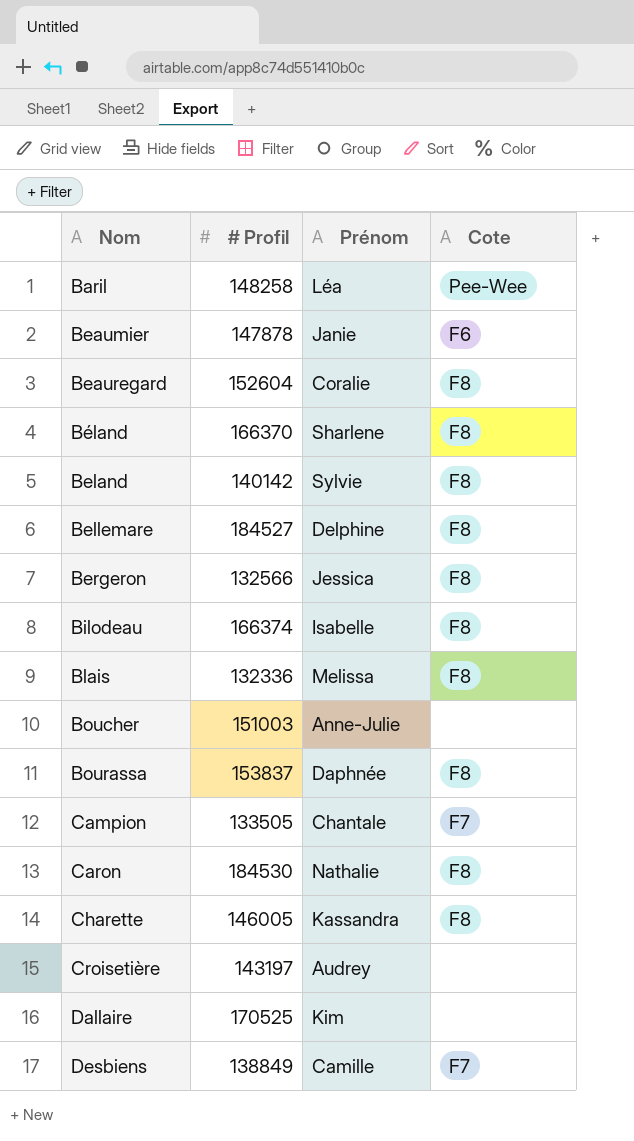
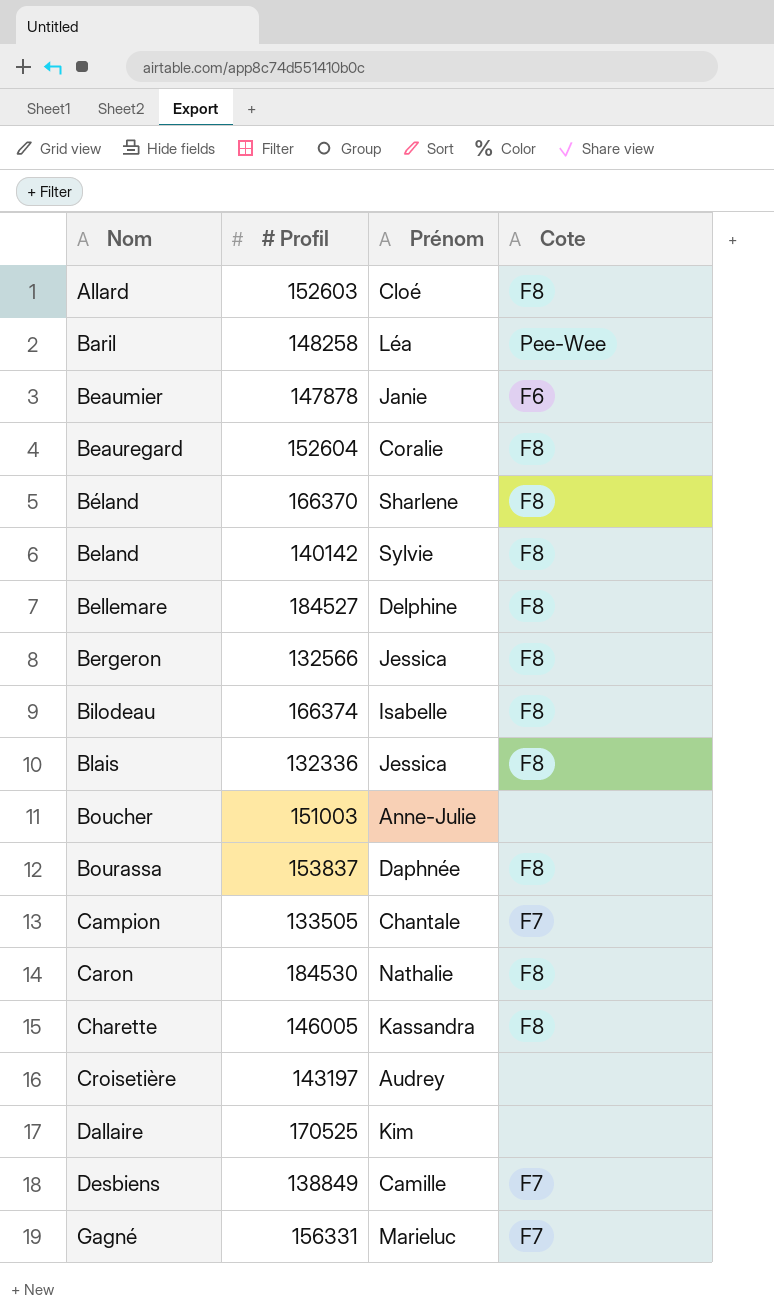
row Allard: none -> 152603 | Cloé | F8
Blais | Prénom: Melissa -> Jessica
row Gagné: none -> 156331 | Marieluc | F7

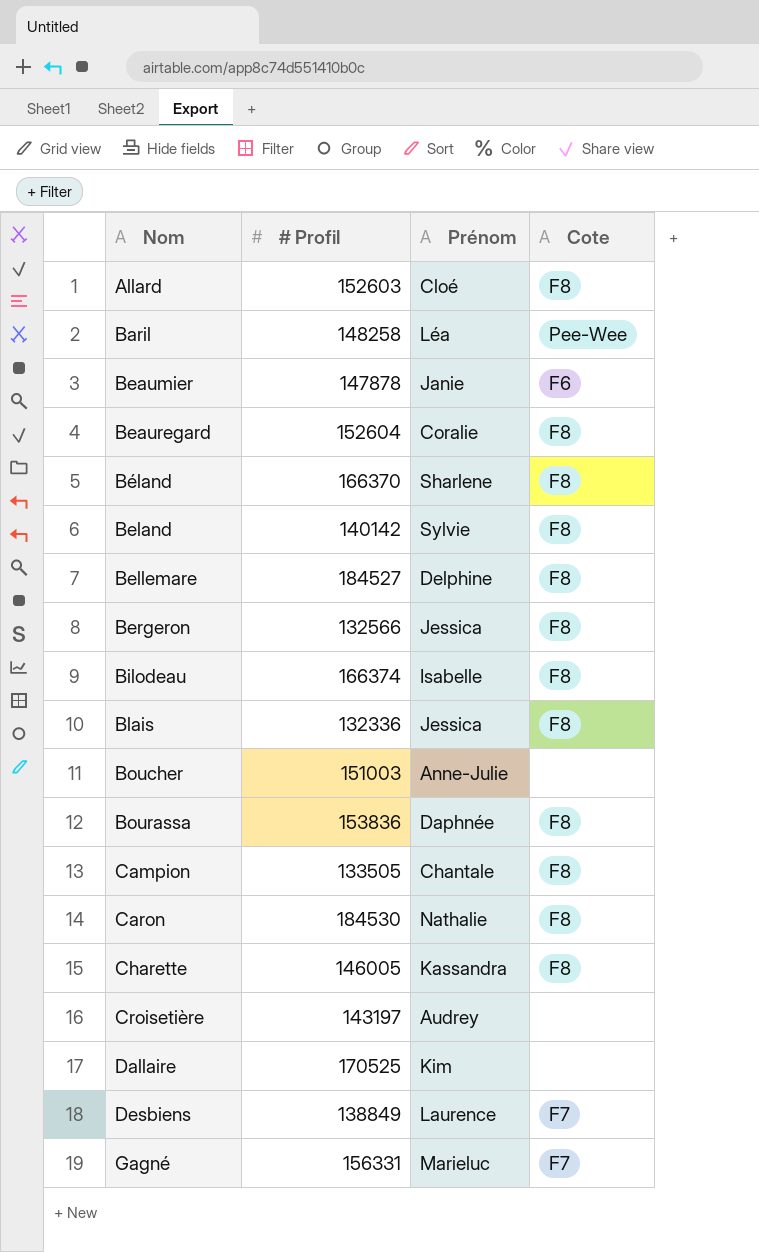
Bourassa | # Profil: 153837 -> 153836
Campion | Cote: F7 -> F8
Desbiens | Prénom: Camille -> Laurence

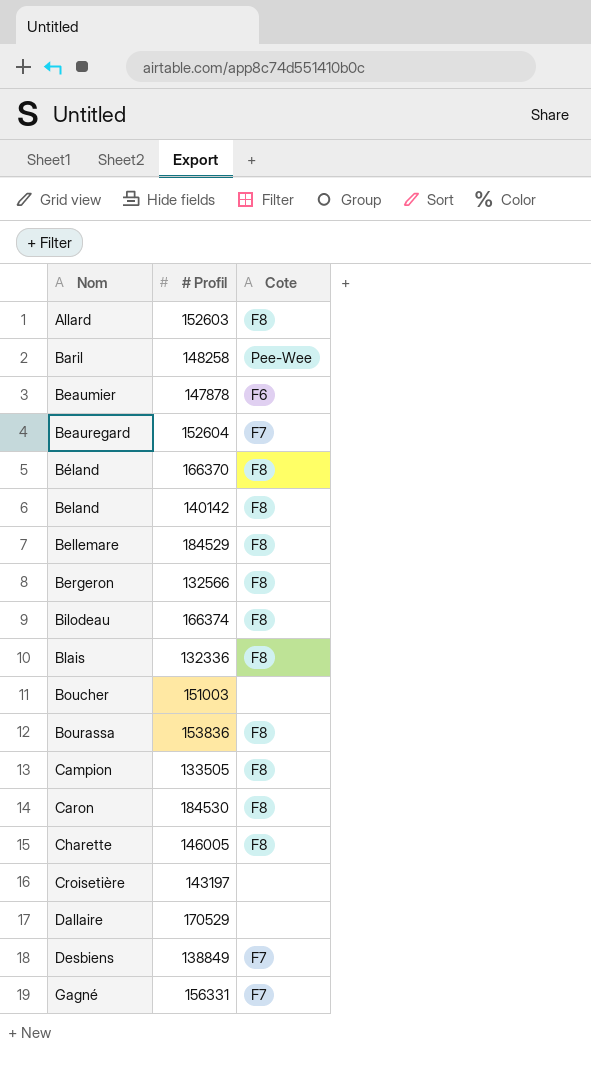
column Prénom | position: 3 -> none
Beauregard | Cote: F8 -> F7
Bellemare | # Profil: 184527 -> 184529
Dallaire | # Profil: 170525 -> 170529

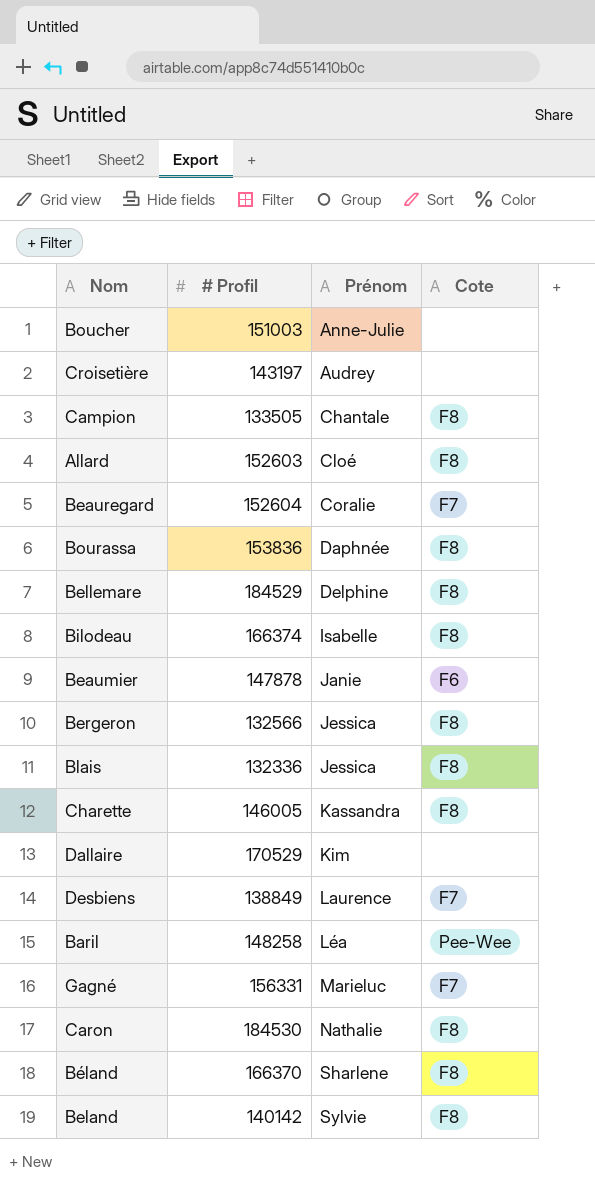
row order: Nom ascending -> Prénom ascending
column Prénom | position: none -> 3

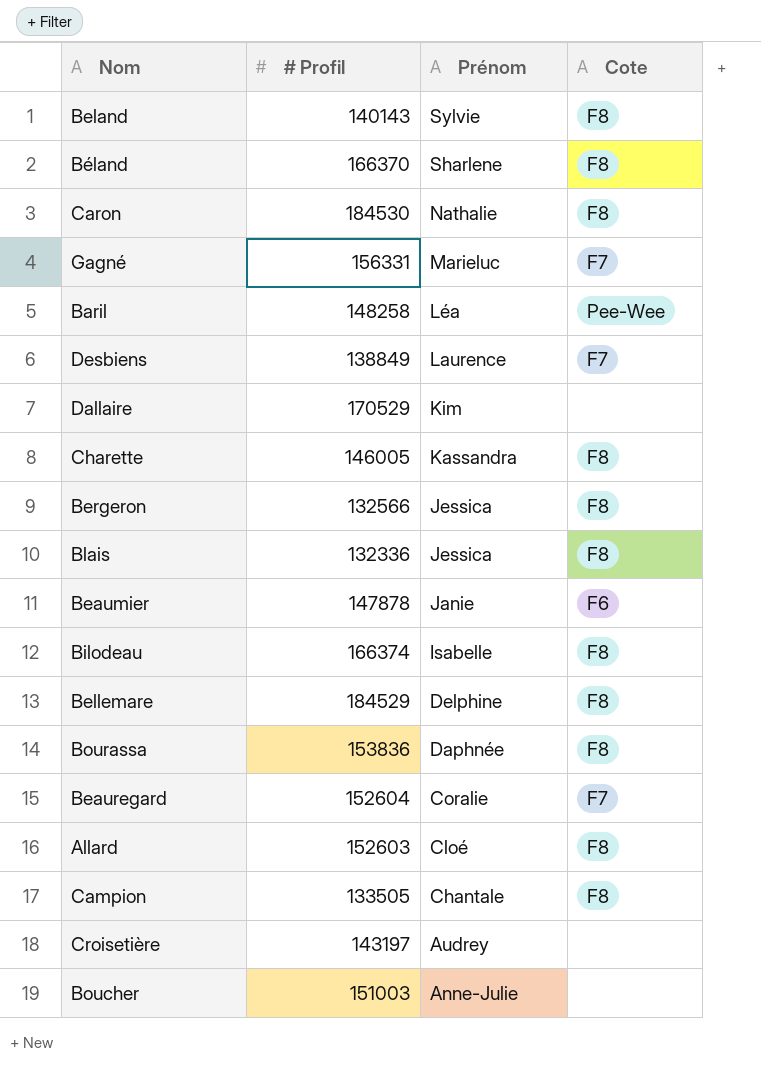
row order: Prénom ascending -> Prénom descending
Beland | # Profil: 140142 -> 140143

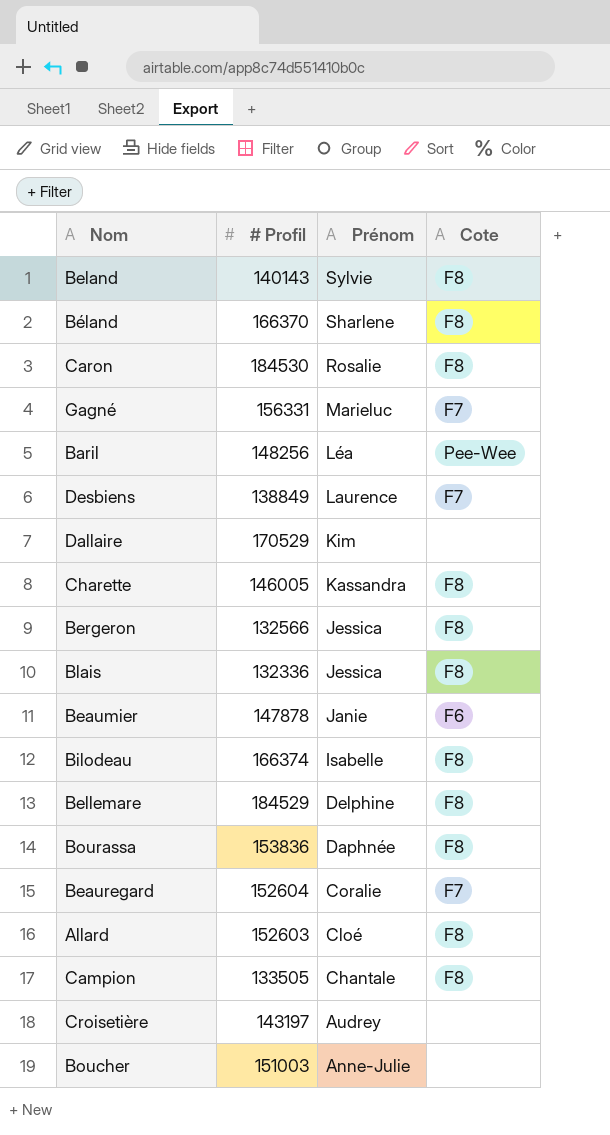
Caron | Prénom: Nathalie -> Rosalie
Baril | # Profil: 148258 -> 148256

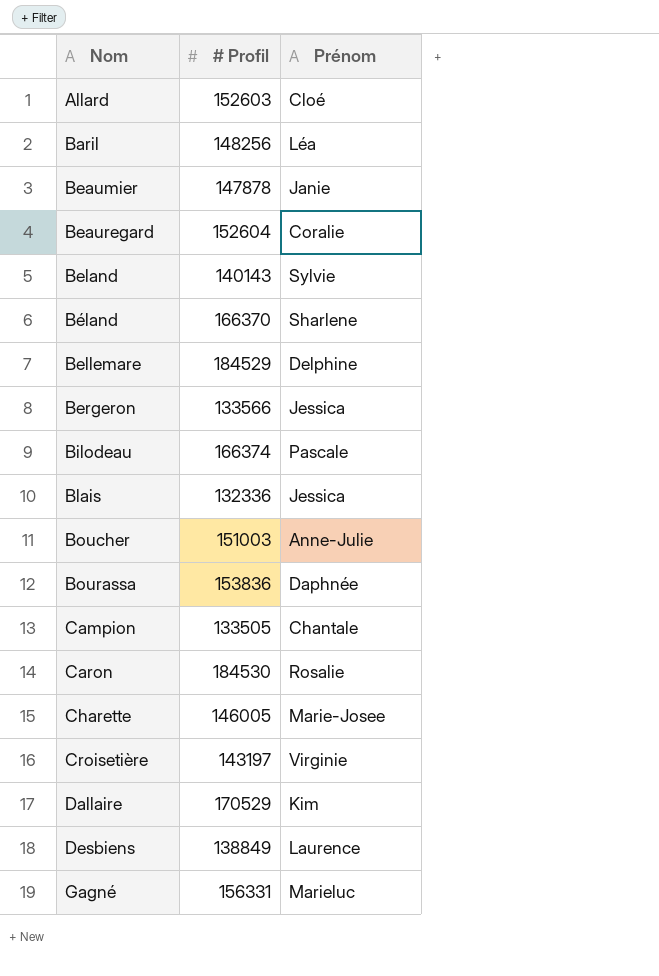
row order: Prénom descending -> Nom ascending
column Cote | position: 4 -> none
Bergeron | # Profil: 132566 -> 133566
Bilodeau | Prénom: Isabelle -> Pascale
Charette | Prénom: Kassandra -> Marie-Josee
Croisetière | Prénom: Audrey -> Virginie

